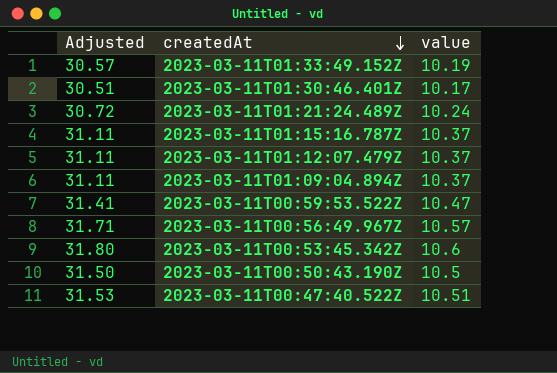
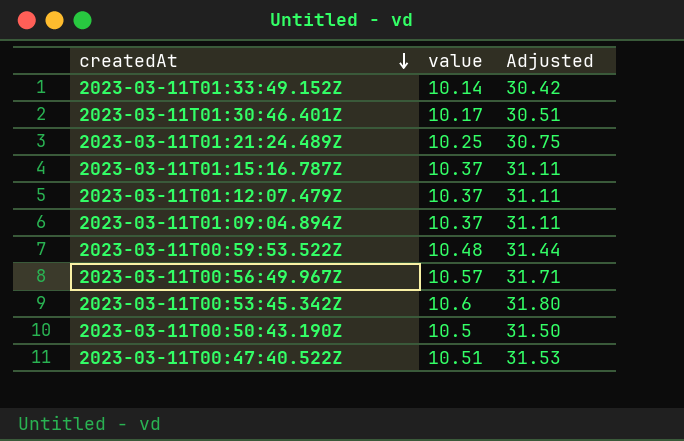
column Adjusted | position: 1 -> 3
2023-03-11T01:33:49.152Z | value: 10.19 -> 10.14
2023-03-11T01:33:49.152Z | Adjusted: 30.57 -> 30.42
2023-03-11T01:21:24.489Z | value: 10.24 -> 10.25
2023-03-11T01:21:24.489Z | Adjusted: 30.72 -> 30.75
2023-03-11T00:59:53.522Z | value: 10.47 -> 10.48
2023-03-11T00:59:53.522Z | Adjusted: 31.41 -> 31.44

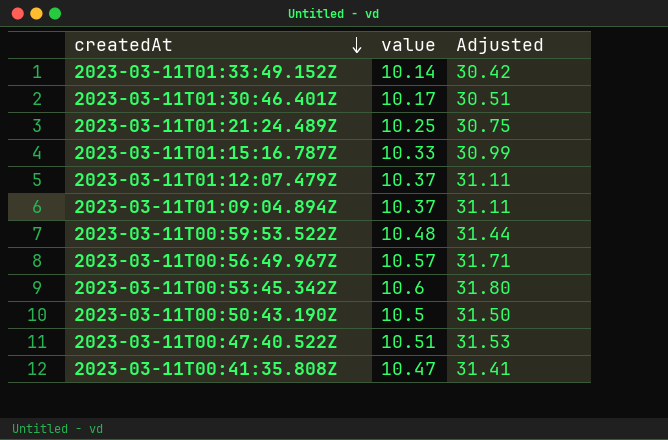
2023-03-11T01:15:16.787Z | value: 10.37 -> 10.33
2023-03-11T01:15:16.787Z | Adjusted: 31.11 -> 30.99
row 2023-03-11T00:41:35.808Z: none -> 10.47 | 31.41

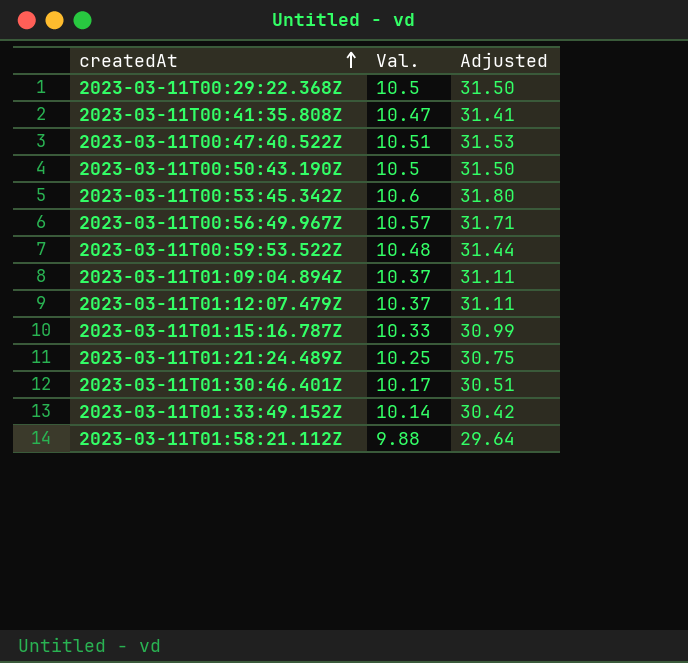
row order: createdAt descending -> createdAt ascending
column name: value -> Val.
row 2023-03-11T00:29:22.368Z: none -> 10.5 | 31.50
row 2023-03-11T01:58:21.112Z: none -> 9.88 | 29.64

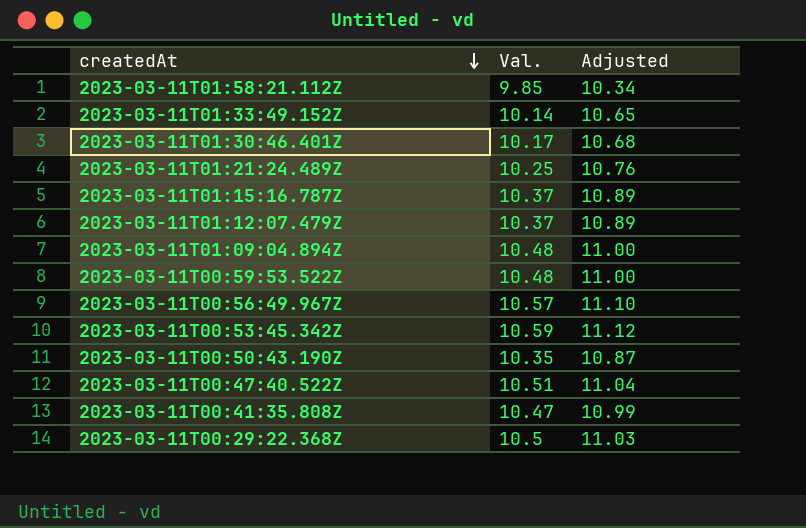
row order: createdAt ascending -> createdAt descending
column Adjusted | formula: [Val.] * 3 -> [Val.] * 1.05
2023-03-11T01:58:21.112Z | Val.: 9.88 -> 9.85
2023-03-11T01:15:16.787Z | Val.: 10.33 -> 10.37
2023-03-11T01:09:04.894Z | Val.: 10.37 -> 10.48
2023-03-11T00:53:45.342Z | Val.: 10.6 -> 10.59
2023-03-11T00:50:43.190Z | Val.: 10.5 -> 10.35

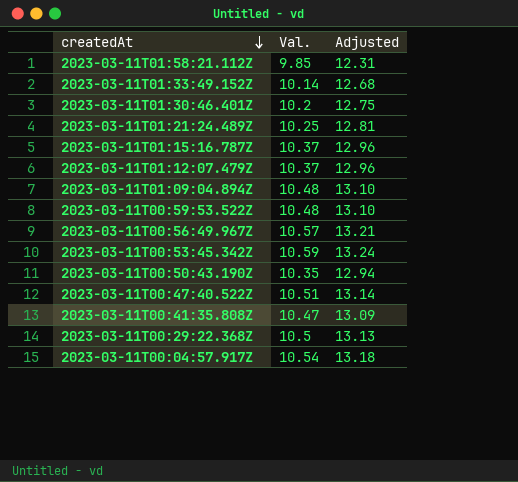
column Adjusted | formula: [Val.] * 1.05 -> [Val.] * 1.25
2023-03-11T01:30:46.401Z | Val.: 10.17 -> 10.2
row 2023-03-11T00:04:57.917Z: none -> 10.54 | 13.18

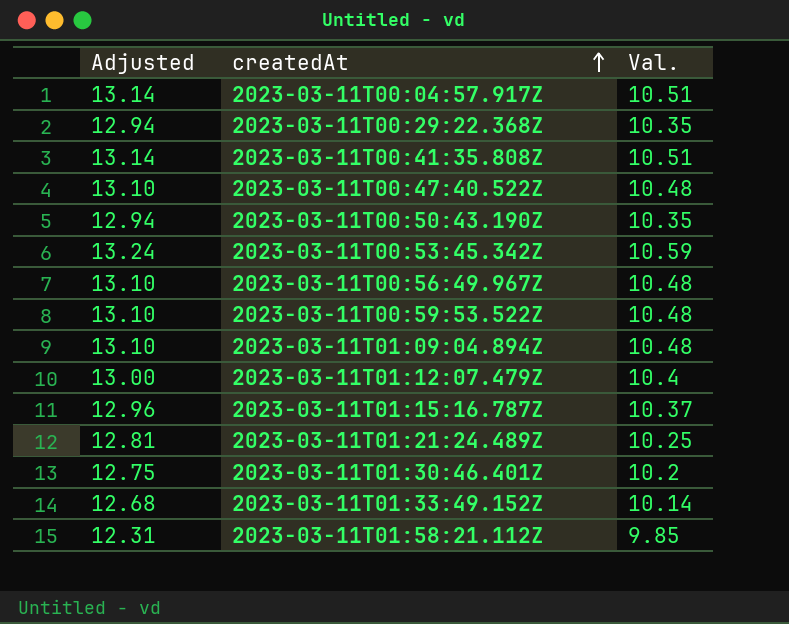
row order: createdAt descending -> createdAt ascending
column Adjusted | position: 3 -> 1
2023-03-11T00:04:57.917Z | Adjusted: 13.18 -> 13.14
2023-03-11T00:04:57.917Z | Val.: 10.54 -> 10.51
2023-03-11T00:29:22.368Z | Adjusted: 13.13 -> 12.94
2023-03-11T00:29:22.368Z | Val.: 10.5 -> 10.35
2023-03-11T00:41:35.808Z | Adjusted: 13.09 -> 13.14
2023-03-11T00:41:35.808Z | Val.: 10.47 -> 10.51
2023-03-11T00:47:40.522Z | Adjusted: 13.14 -> 13.10
2023-03-11T00:47:40.522Z | Val.: 10.51 -> 10.48
2023-03-11T00:56:49.967Z | Adjusted: 13.21 -> 13.10
2023-03-11T00:56:49.967Z | Val.: 10.57 -> 10.48
2023-03-11T01:12:07.479Z | Adjusted: 12.96 -> 13.00
2023-03-11T01:12:07.479Z | Val.: 10.37 -> 10.4

